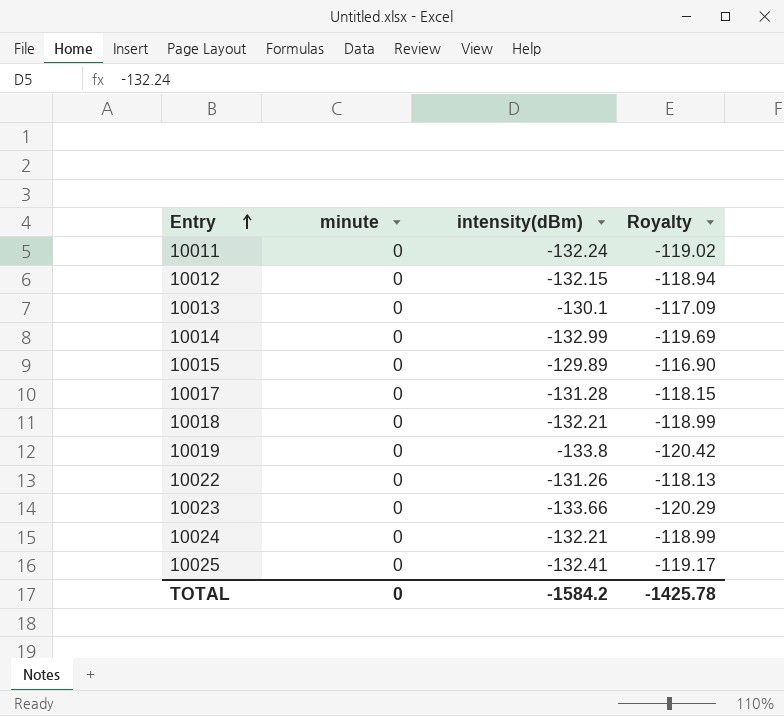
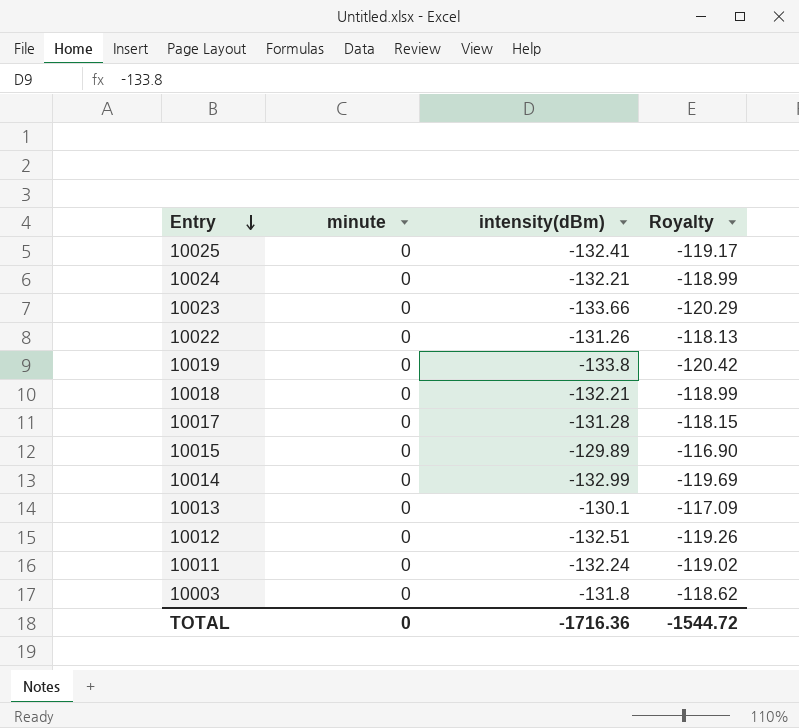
row order: Entry ascending -> Entry descending
10012 | intensity(dBm): -132.15 -> -132.51
10012 | Royalty: -118.94 -> -119.26
row 10003: none -> 0 | -131.8 | -118.62
TOTAL | intensity(dBm): -1584.2 -> -1716.36
TOTAL | Royalty: -1425.78 -> -1544.72

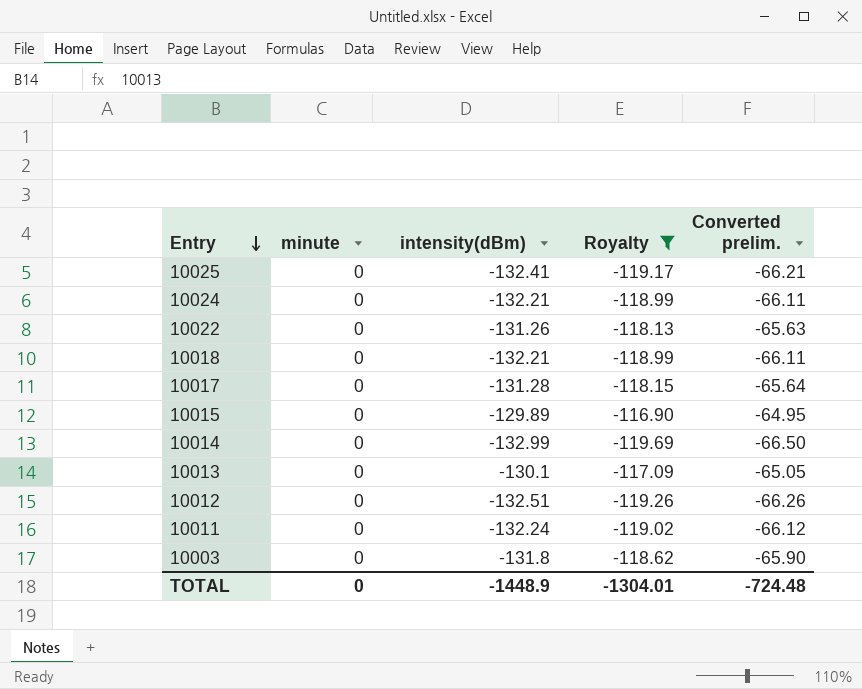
filter: none -> Royalty >= -119.69
column Converted prelim. | formula: none -> [intensity(dBm)] * 0.5
TOTAL | intensity(dBm): -1716.36 -> -1448.9
TOTAL | Royalty: -1544.72 -> -1304.01

